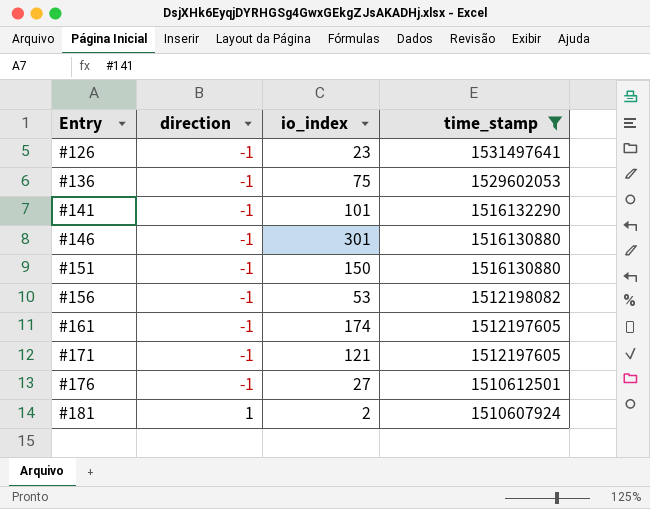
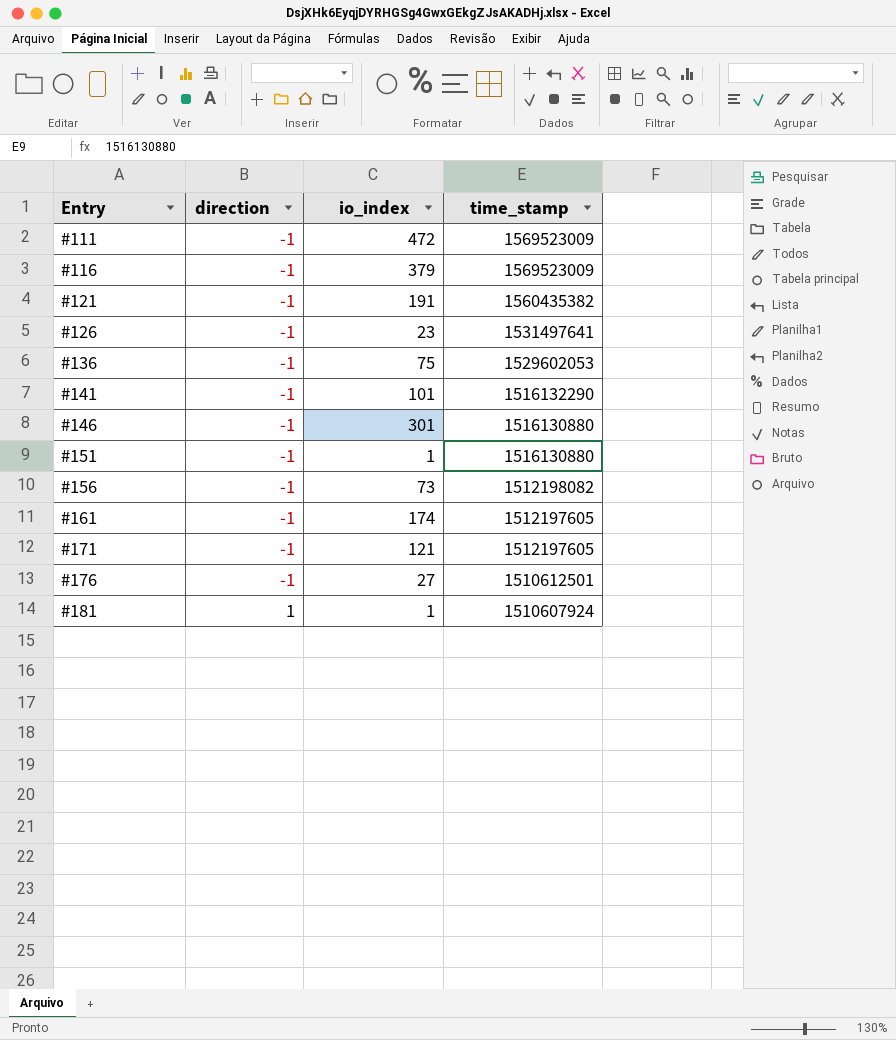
filter: time_stamp <= 1531497641 -> none
#151 | io_index: 150 -> 1
#156 | io_index: 53 -> 73
#181 | io_index: 2 -> 1

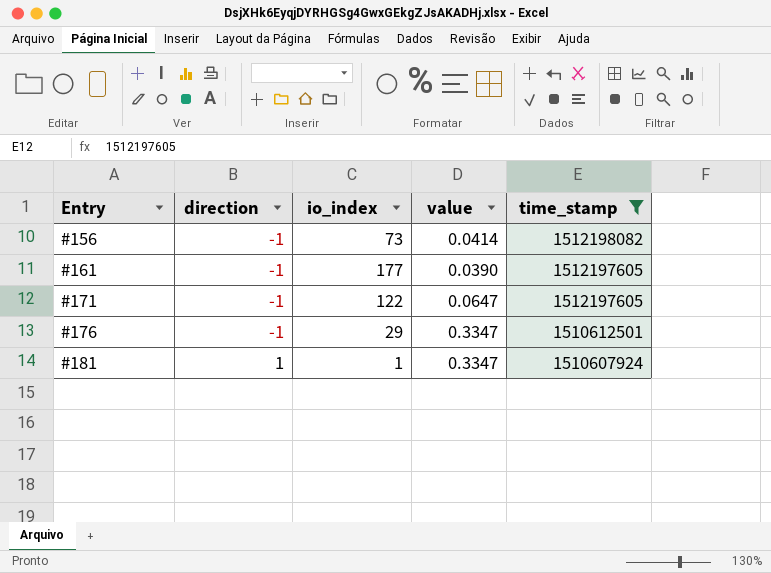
filter: none -> time_stamp <= 1512198082
column value | position: none -> 4
#161 | io_index: 174 -> 177
#171 | io_index: 121 -> 122
#176 | io_index: 27 -> 29

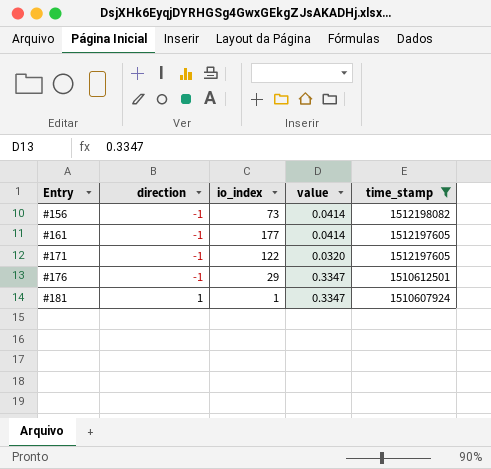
#161 | value: 0.0390 -> 0.0414
#171 | value: 0.0647 -> 0.0320

